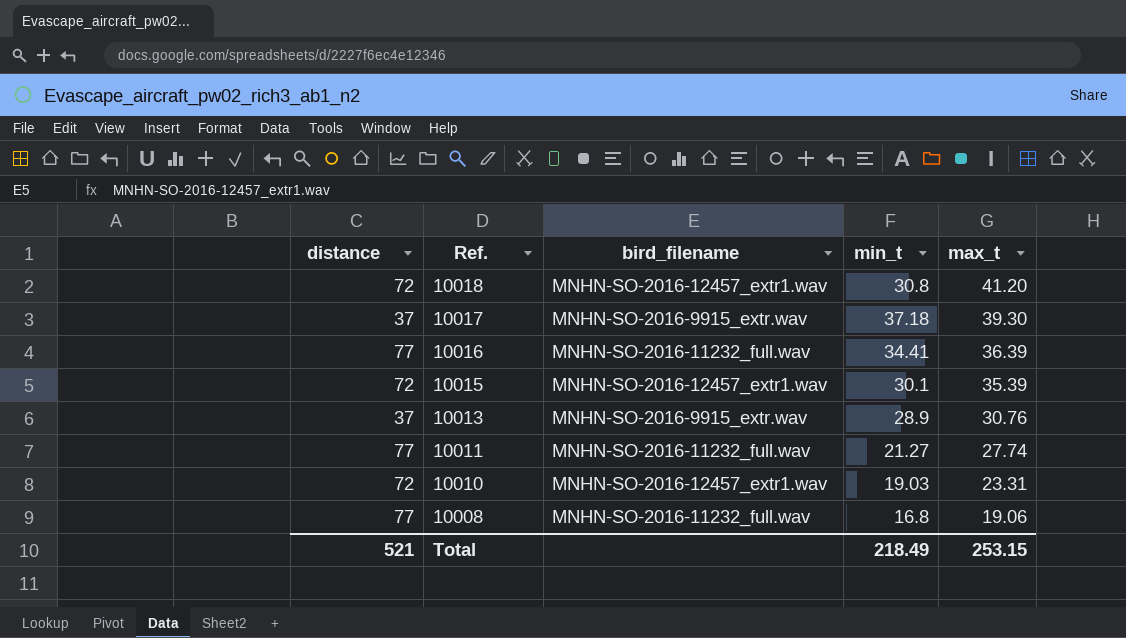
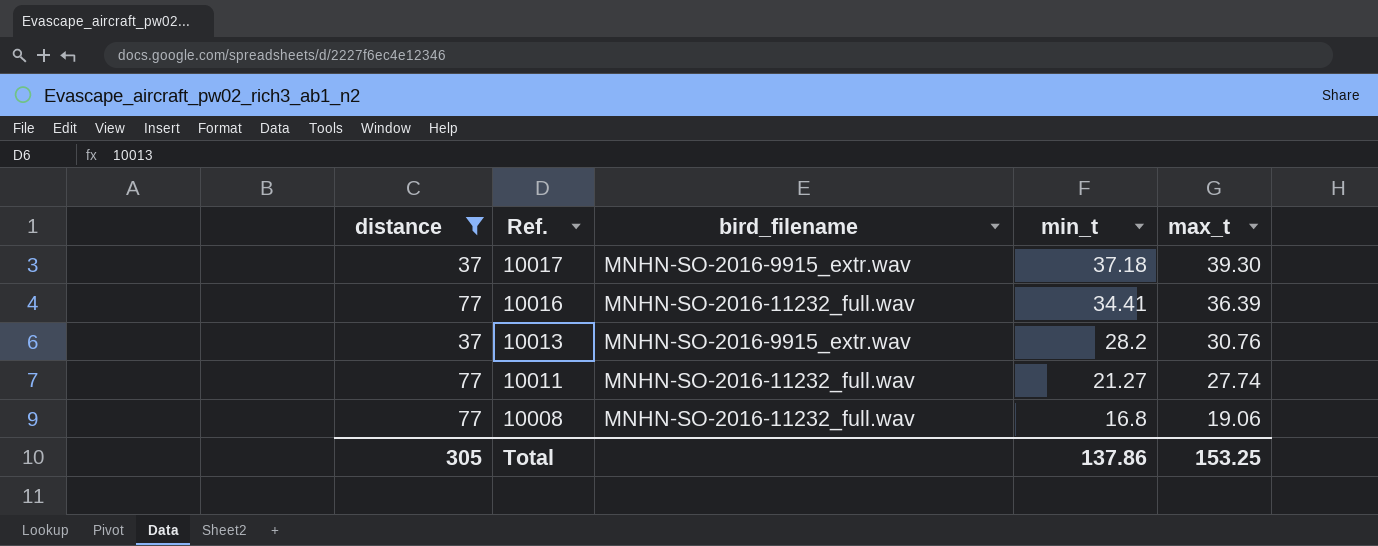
filter: none -> distance != 72
10013 | min_t: 28.9 -> 28.2
Total | distance: 521 -> 305
Total | min_t: 218.49 -> 137.86
Total | max_t: 253.15 -> 153.25

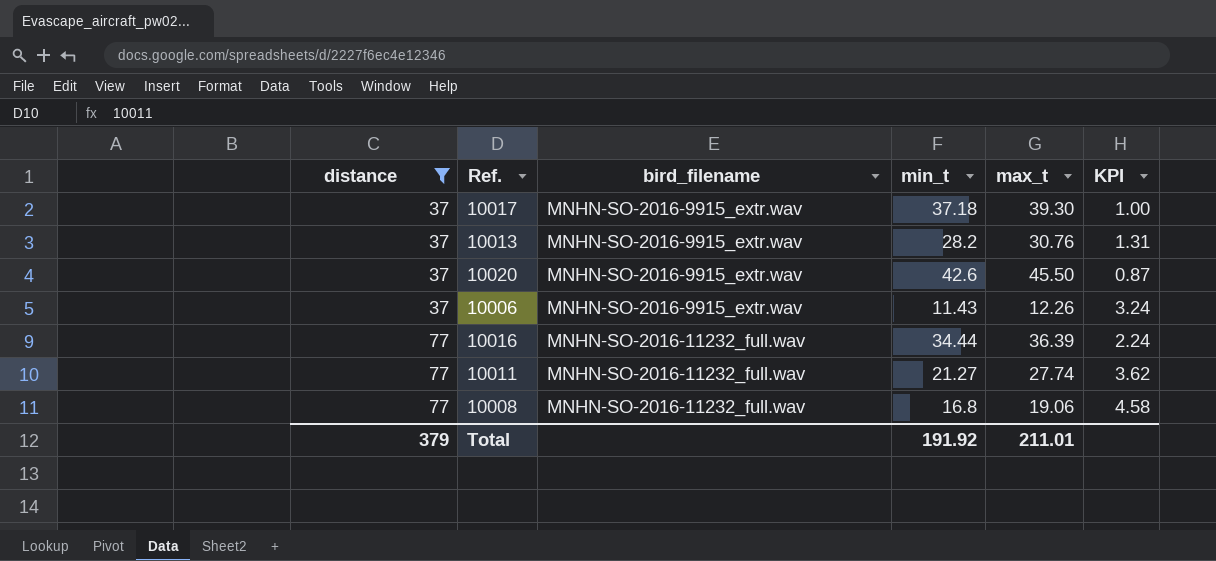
row order: Ref. descending -> distance ascending
column KPI | formula: none -> [distance] / [min_t]
row 10020: none -> 37 | MNHN-SO-2016-9915_extr.wav | 42.6 | 45.50 | 0.87
row 10006: none -> 37 | MNHN-SO-2016-9915_extr.wav | 11.43 | 12.26 | 3.24
10016 | min_t: 34.41 -> 34.44
Total | distance: 305 -> 379
Total | min_t: 137.86 -> 191.92
Total | max_t: 153.25 -> 211.01

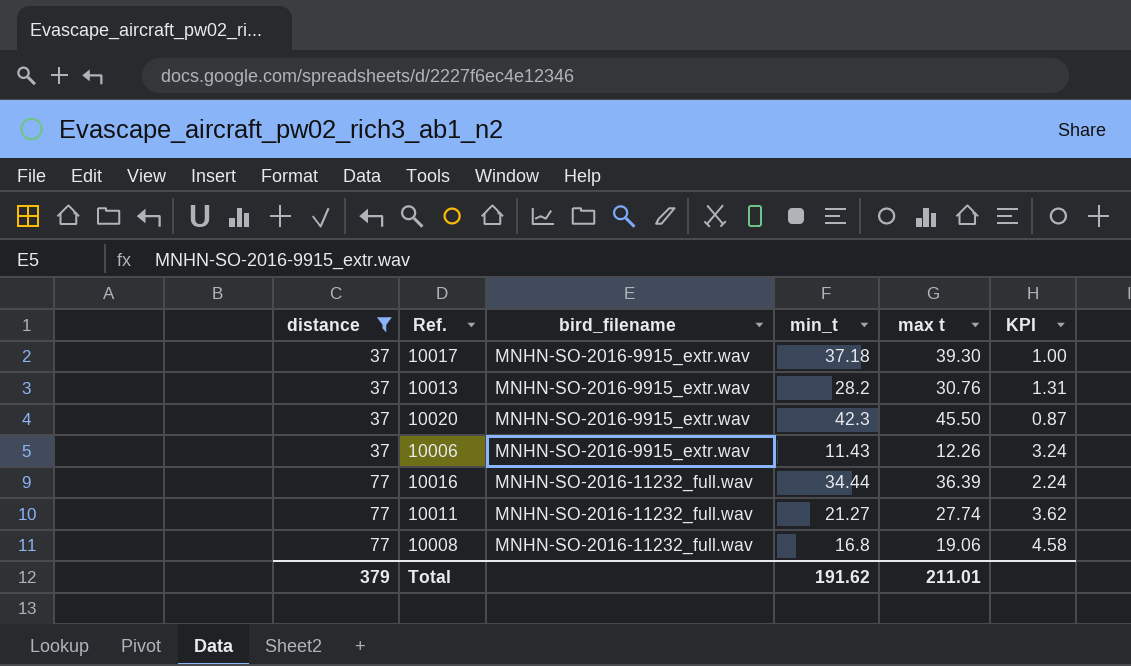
column name: max_t -> max t
10020 | min_t: 42.6 -> 42.3
Total | min_t: 191.92 -> 191.62

